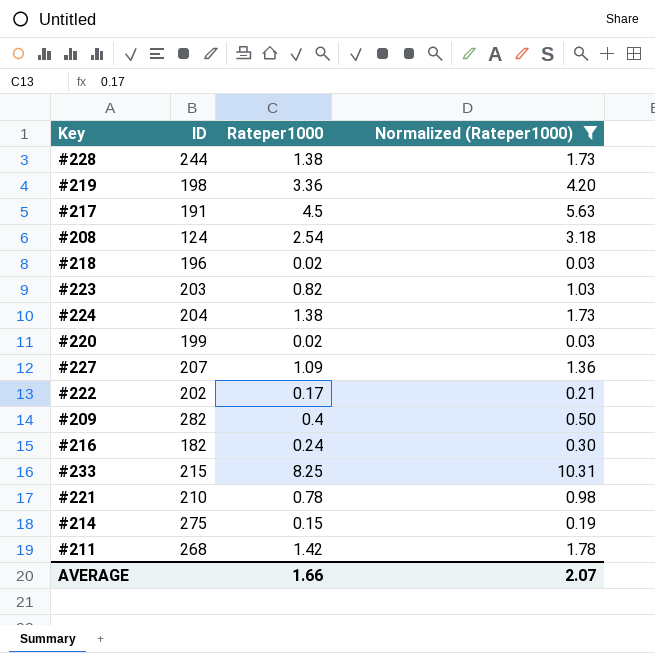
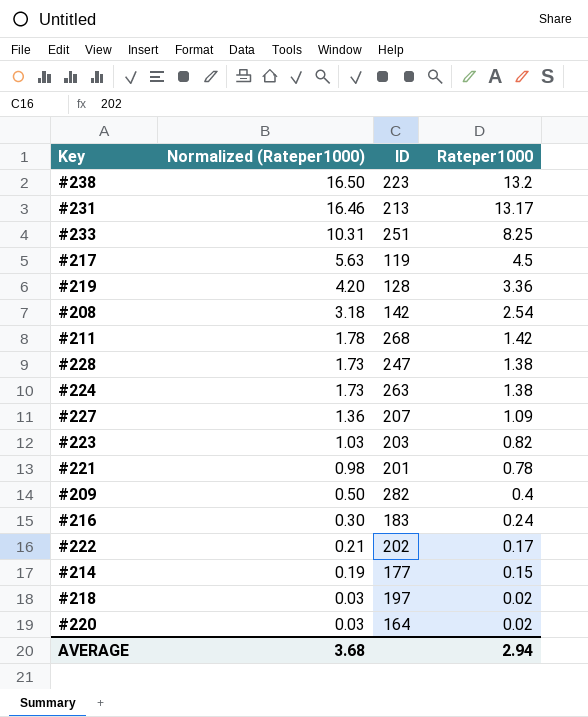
filter: Normalized (Rateper1000) <= 10.31 -> none
row order: none -> Normalized (Rateper1000) descending
column Normalized (Rateper1000) | position: 4 -> 2
#233 | ID: 215 -> 251
#217 | ID: 191 -> 119
#219 | ID: 198 -> 128
#208 | ID: 124 -> 142
#228 | ID: 244 -> 247
#224 | ID: 204 -> 263
#221 | ID: 210 -> 201
#216 | ID: 182 -> 183
#214 | ID: 275 -> 177
#218 | ID: 196 -> 197
#220 | ID: 199 -> 164
AVERAGE | Normalized (Rateper1000): 2.07 -> 3.68
AVERAGE | Rateper1000: 1.66 -> 2.94

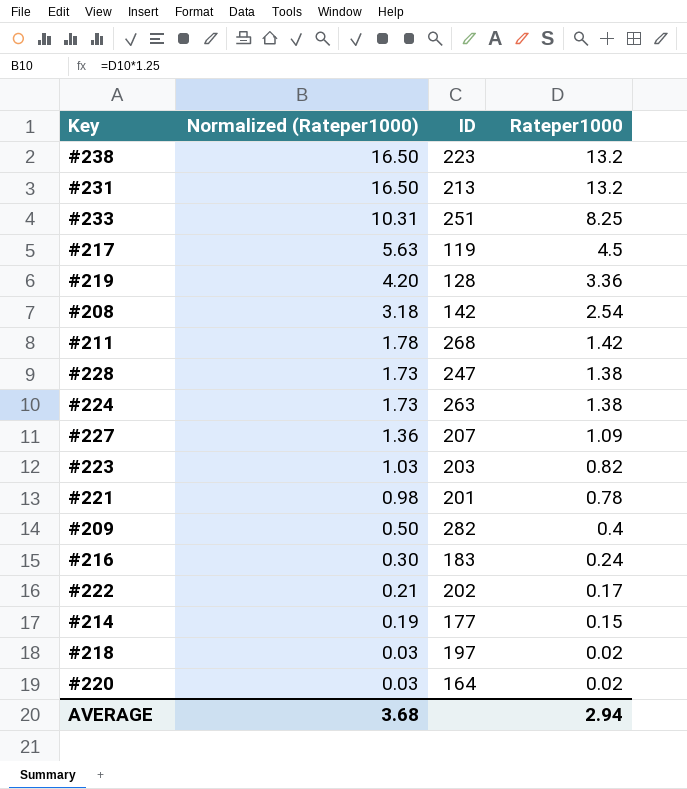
#231 | Normalized (Rateper1000): 16.46 -> 16.50
#231 | Rateper1000: 13.17 -> 13.2

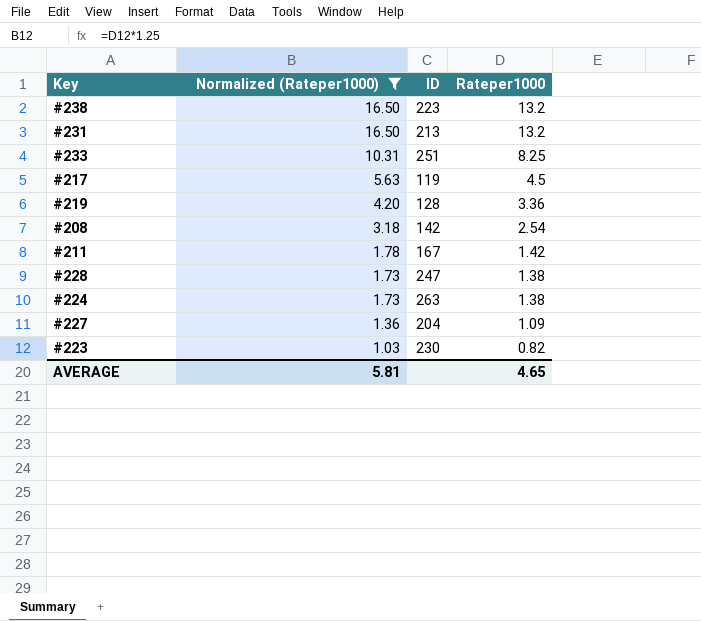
filter: none -> Normalized (Rateper1000) >= 1.03
#211 | ID: 268 -> 167
#227 | ID: 207 -> 204
#223 | ID: 203 -> 230
AVERAGE | Normalized (Rateper1000): 3.68 -> 5.81
AVERAGE | Rateper1000: 2.94 -> 4.65

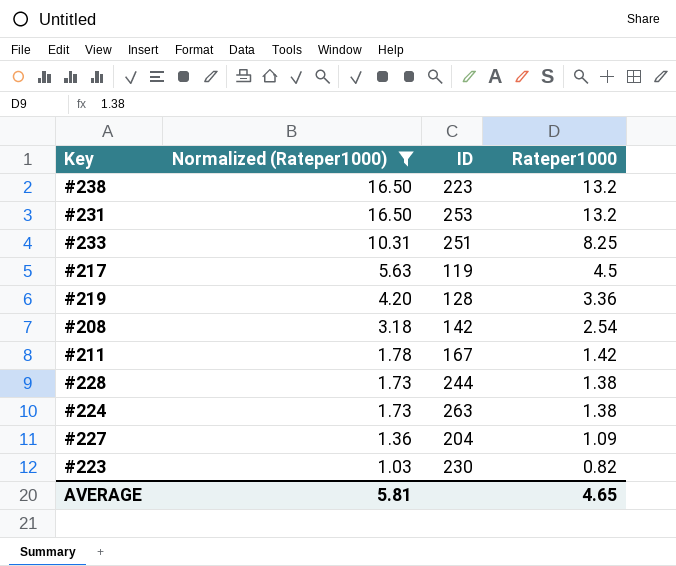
#231 | ID: 213 -> 253
#228 | ID: 247 -> 244

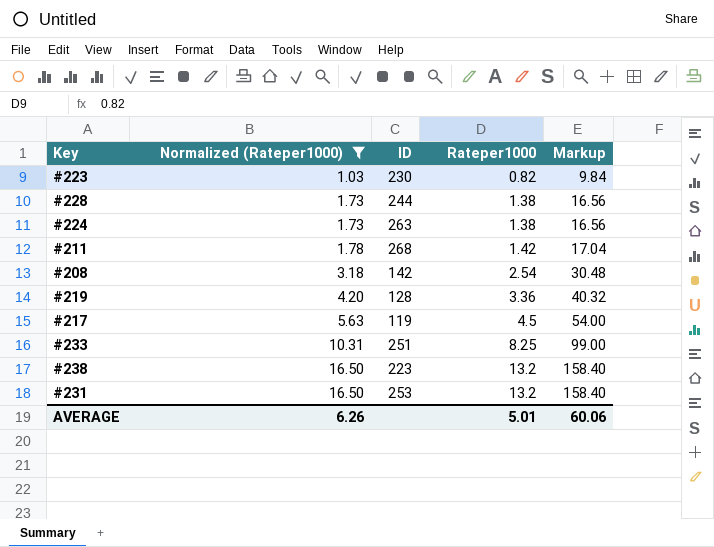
row order: Normalized (Rateper1000) descending -> Normalized (Rateper1000) ascending
column Markup | formula: none -> [Rateper1000] * 12
row #227: 1.36 | 204 | 1.09 -> none
#211 | ID: 167 -> 268
AVERAGE | Normalized (Rateper1000): 5.81 -> 6.26
AVERAGE | Rateper1000: 4.65 -> 5.01

